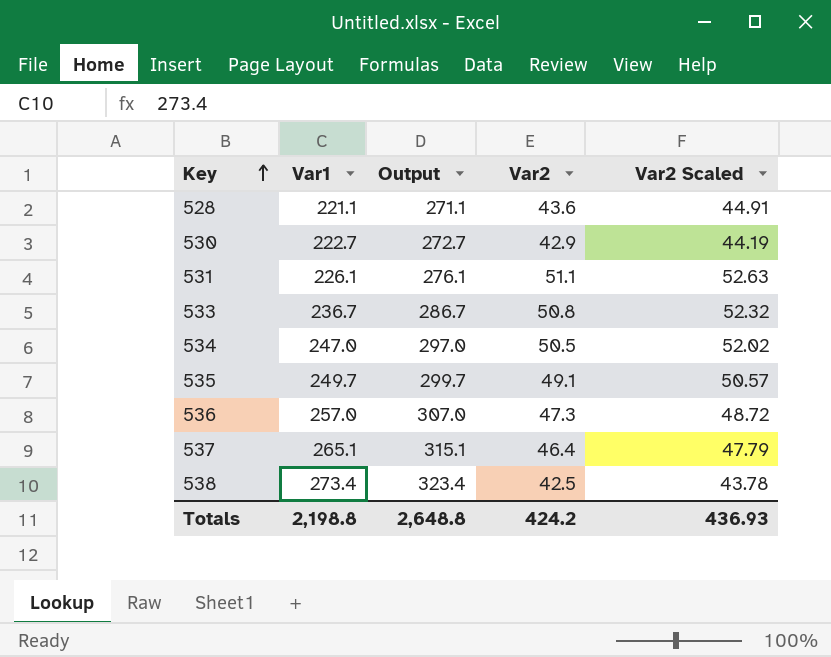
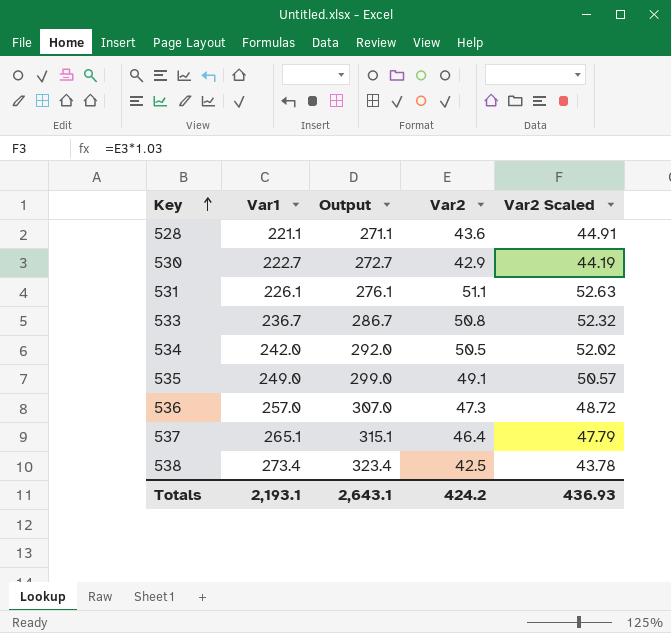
534 | Var1: 247.0 -> 242.0
534 | Output: 297.0 -> 292.0
535 | Var1: 249.7 -> 249.0
535 | Output: 299.7 -> 299.0
Totals | Var1: 2,198.8 -> 2,193.1
Totals | Output: 2,648.8 -> 2,643.1

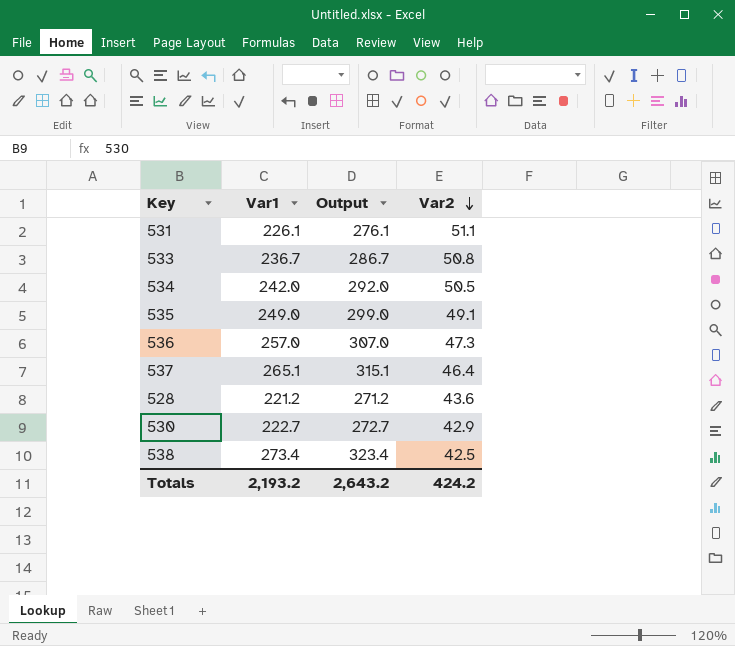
row order: Key ascending -> Var2 descending
column Var2 Scaled | formula: [Var2] * 1.03 -> none
528 | Var1: 221.1 -> 221.2
528 | Output: 271.1 -> 271.2
Totals | Var1: 2,193.1 -> 2,193.2
Totals | Output: 2,643.1 -> 2,643.2

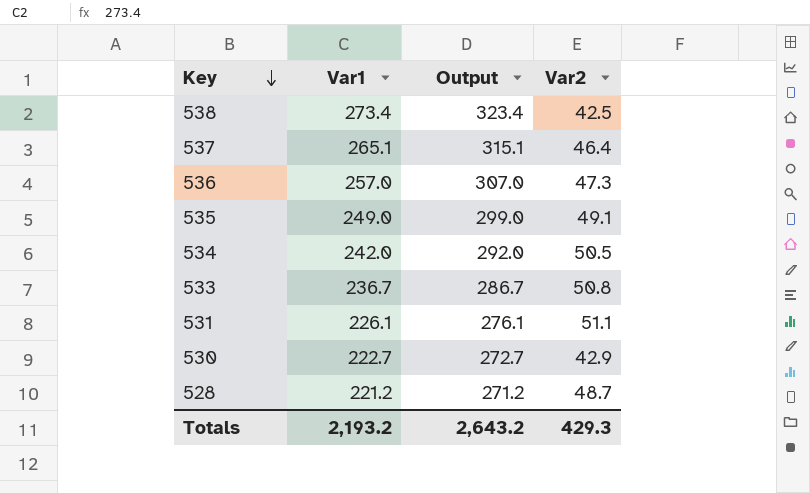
row order: Var2 descending -> Key descending
528 | Var2: 43.6 -> 48.7
Totals | Var2: 424.2 -> 429.3

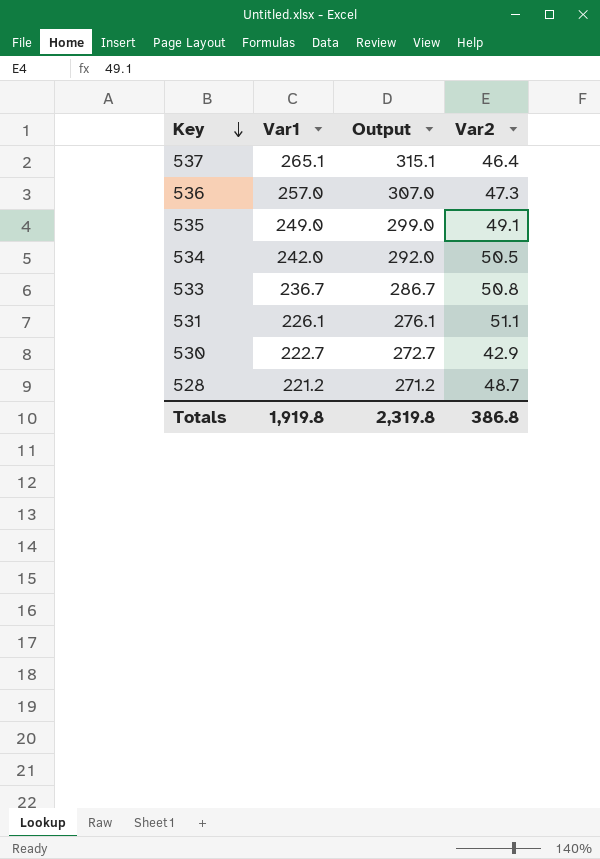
row 538: 273.4 | 323.4 | 42.5 -> none
Totals | Var1: 2,193.2 -> 1,919.8
Totals | Output: 2,643.2 -> 2,319.8
Totals | Var2: 429.3 -> 386.8

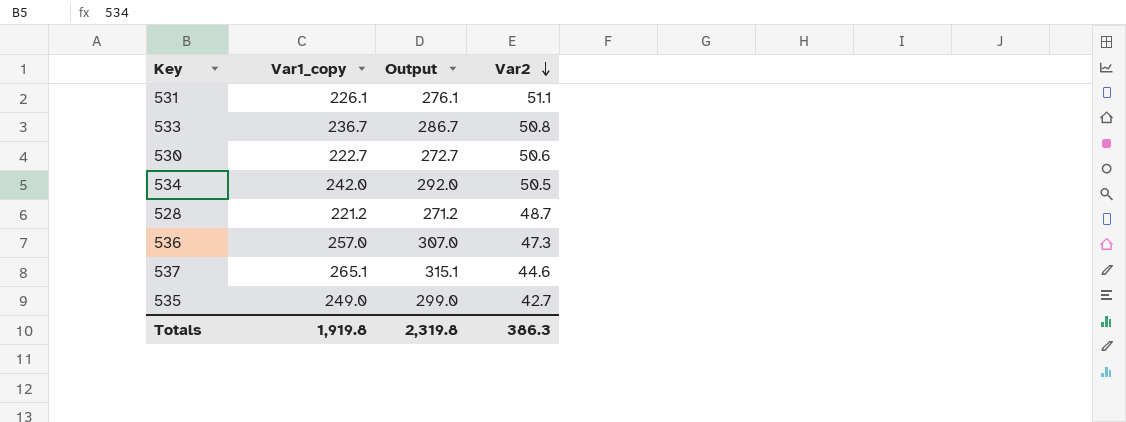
row order: Key descending -> Var2 descending
column name: Var1 -> Var1_copy
530 | Var2: 42.9 -> 50.6
537 | Var2: 46.4 -> 44.6
535 | Var2: 49.1 -> 42.7
Totals | Var2: 386.8 -> 386.3

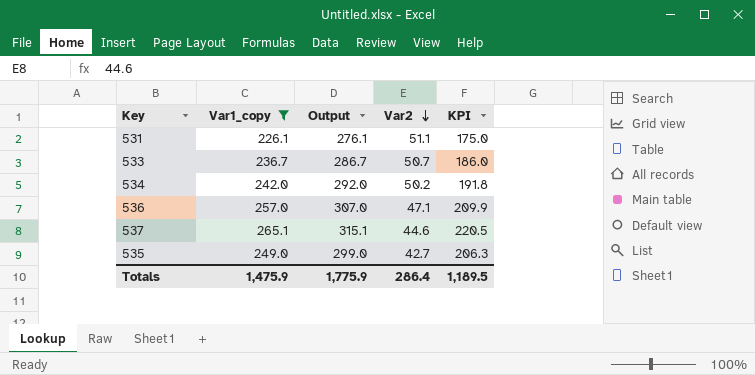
filter: none -> Var1_copy >= 226.1
column KPI | formula: none -> [Var1_copy] - [Var2]
533 | Var2: 50.8 -> 50.7
534 | Var2: 50.5 -> 50.2
536 | Var2: 47.3 -> 47.1
Totals | Var1_copy: 1,919.8 -> 1,475.9
Totals | Output: 2,319.8 -> 1,775.9
Totals | Var2: 386.3 -> 286.4

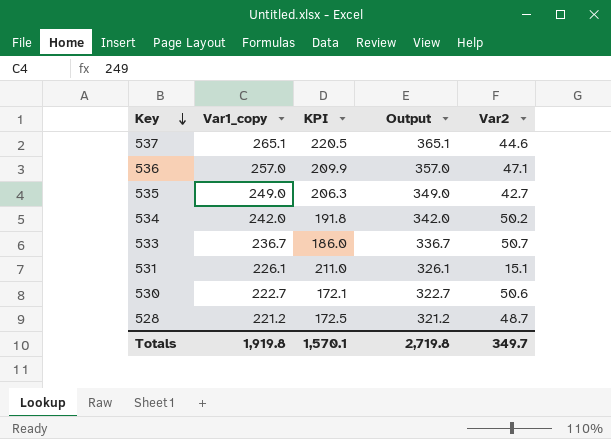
filter: Var1_copy >= 226.1 -> none
row order: Var2 descending -> Key descending
column KPI | position: 5 -> 3
column Output | formula: [Var1_copy] + 50 -> [Var1_copy] + 100
531 | KPI: 175.0 -> 211.0
531 | Var2: 51.1 -> 15.1
Totals | Var1_copy: 1,475.9 -> 1,919.8
Totals | KPI: 1,189.5 -> 1,570.1
Totals | Output: 1,775.9 -> 2,719.8
Totals | Var2: 286.4 -> 349.7

